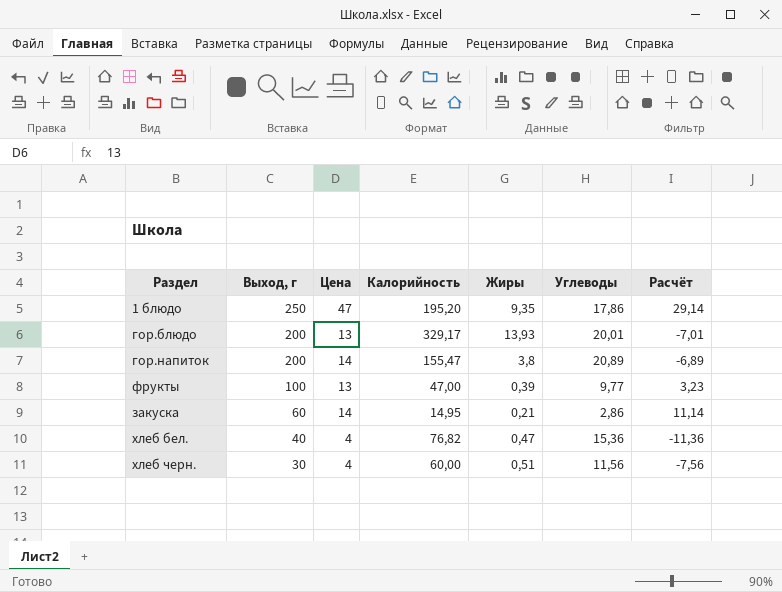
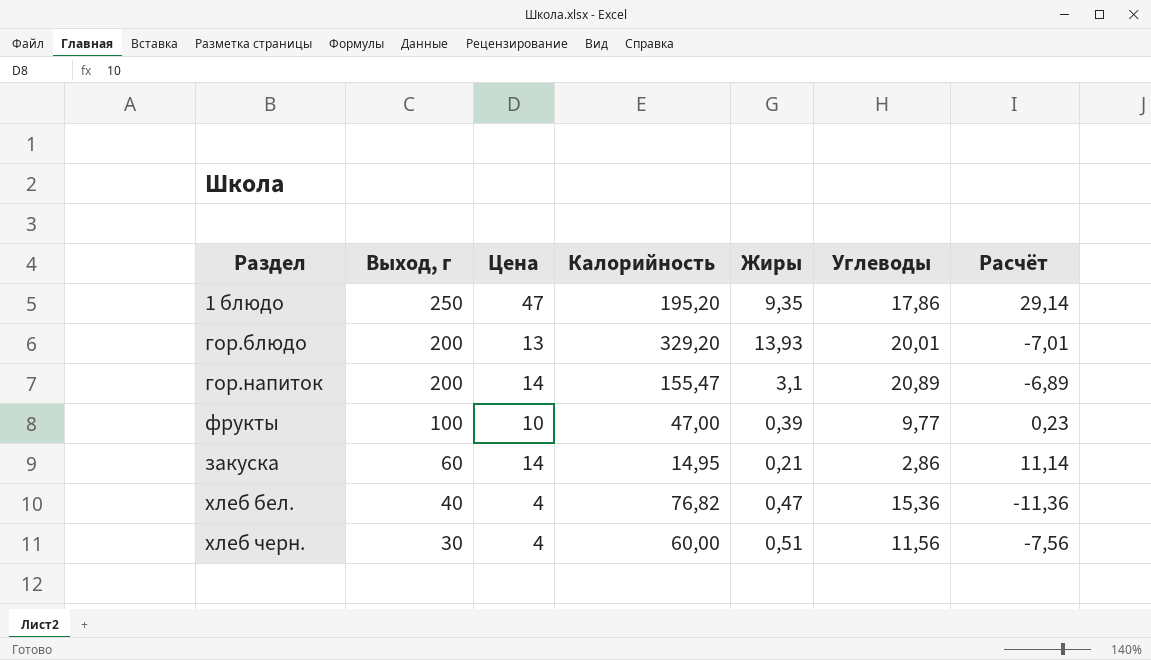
гор.блюдо | Калорийность: 329,17 -> 329,20
гор.напиток | Жиры: 3,8 -> 3,1
фрукты | Цена: 13 -> 10
фрукты | Расчёт: 3,23 -> 0,23

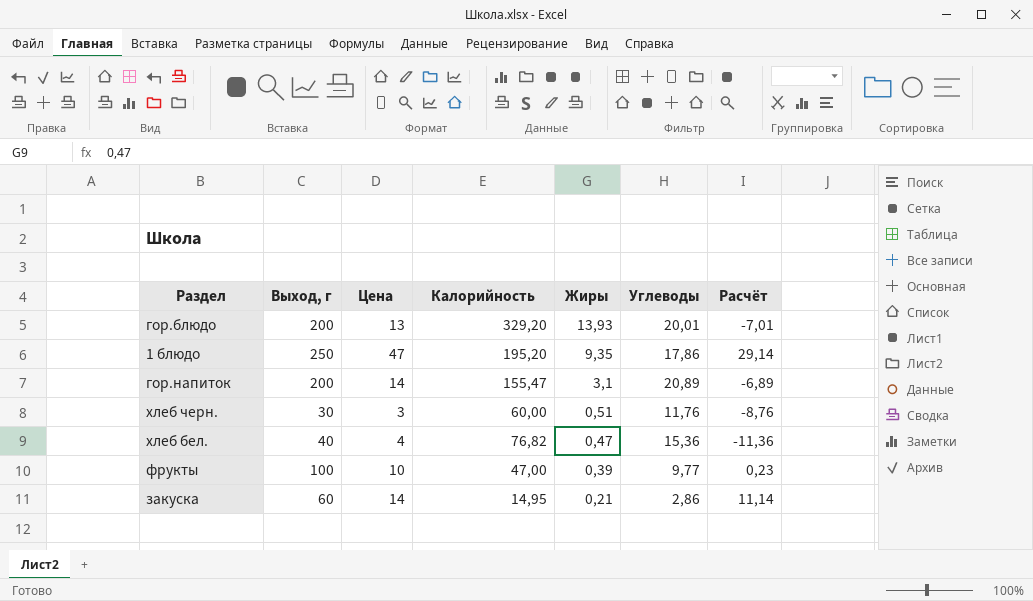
row order: Выход, г descending -> Жиры descending
хлеб черн. | Цена: 4 -> 3
хлеб черн. | Углеводы: 11,56 -> 11,76
хлеб черн. | Расчёт: -7,56 -> -8,76

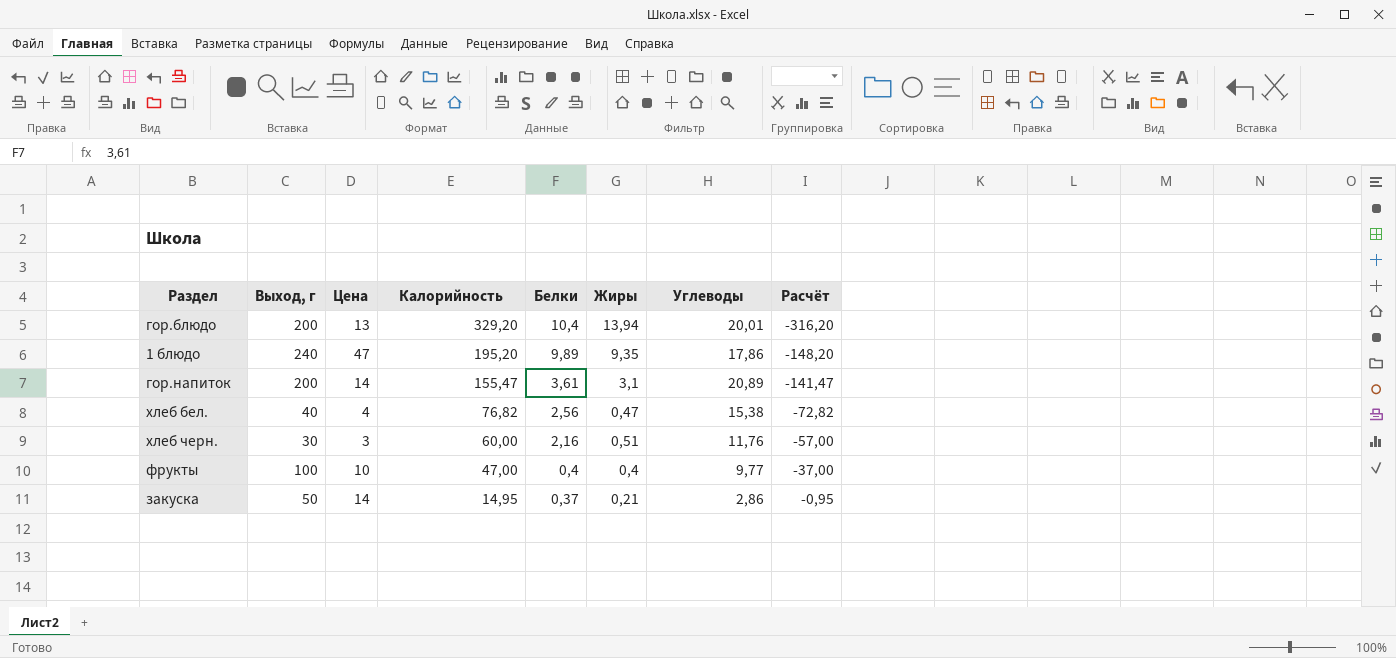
row order: Жиры descending -> Калорийность descending
column Белки | position: none -> 5
column Расчёт | formula: [Цена] - [Углеводы] -> [Цена] - [Калорийность]
гор.блюдо | Жиры: 13,93 -> 13,94
1 блюдо | Выход, г: 250 -> 240
хлеб бел. | Углеводы: 15,36 -> 15,38
фрукты | Жиры: 0,39 -> 0,4
закуска | Выход, г: 60 -> 50

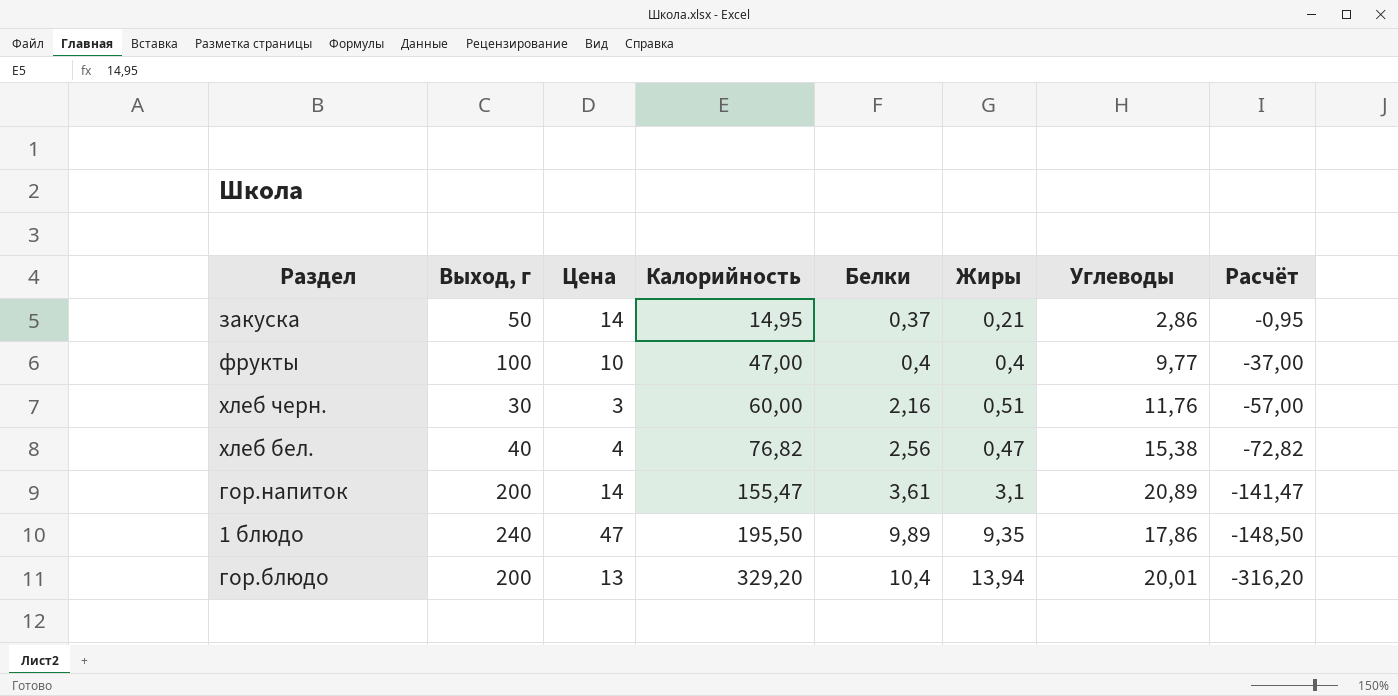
row order: Калорийность descending -> Калорийность ascending
1 блюдо | Калорийность: 195,20 -> 195,50
1 блюдо | Расчёт: -148,20 -> -148,50

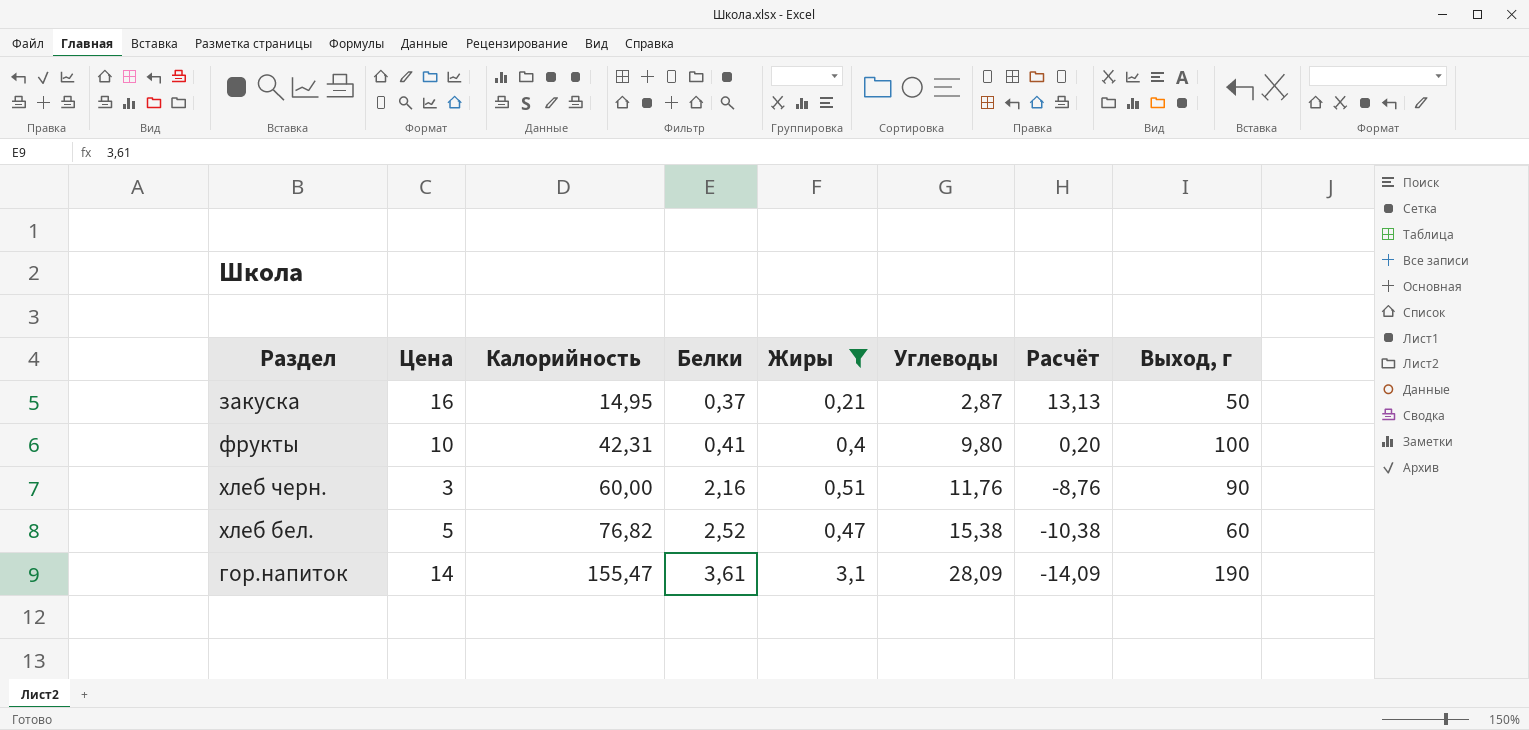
filter: none -> Жиры <= 3,1
column Расчёт | formula: [Цена] - [Калорийность] -> [Цена] - [Углеводы]
column Выход, г | position: 2 -> 8
закуска | Цена: 14 -> 16
закуска | Углеводы: 2,86 -> 2,87
фрукты | Калорийность: 47,00 -> 42,31
фрукты | Белки: 0,4 -> 0,41
фрукты | Углеводы: 9,77 -> 9,80
хлеб черн. | Выход, г: 30 -> 90
хлеб бел. | Цена: 4 -> 5
хлеб бел. | Белки: 2,56 -> 2,52
хлеб бел. | Выход, г: 40 -> 60
гор.напиток | Углеводы: 20,89 -> 28,09
гор.напиток | Выход, г: 200 -> 190

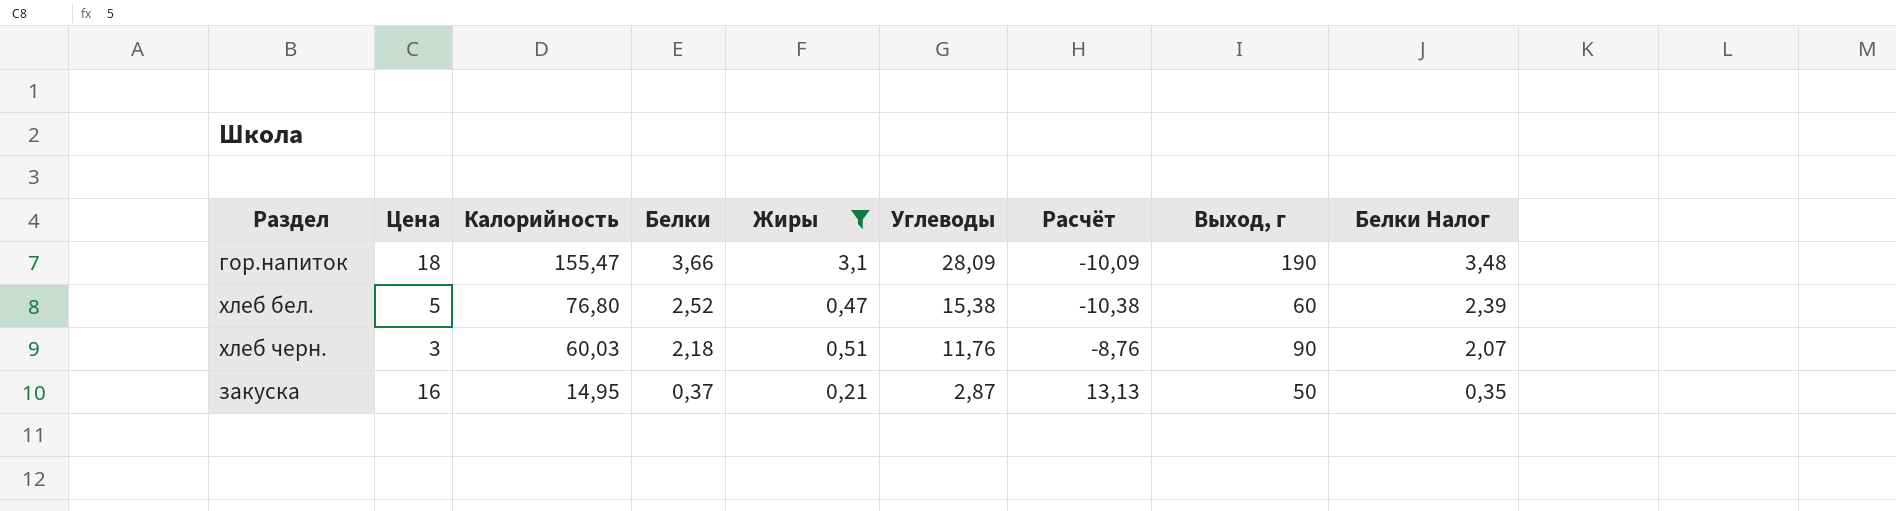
row order: Калорийность ascending -> Калорийность descending
column Белки Налог | formula: none -> [Белки] * 0,95
row фрукты: 10 | 42,31 | 0,41 | 0,4 | 9,80 | 0,20 | 100 -> none
гор.напиток | Цена: 14 -> 18
гор.напиток | Белки: 3,61 -> 3,66
гор.напиток | Расчёт: -14,09 -> -10,09
хлеб бел. | Калорийность: 76,82 -> 76,80
хлеб черн. | Калорийность: 60,00 -> 60,03
хлеб черн. | Белки: 2,16 -> 2,18

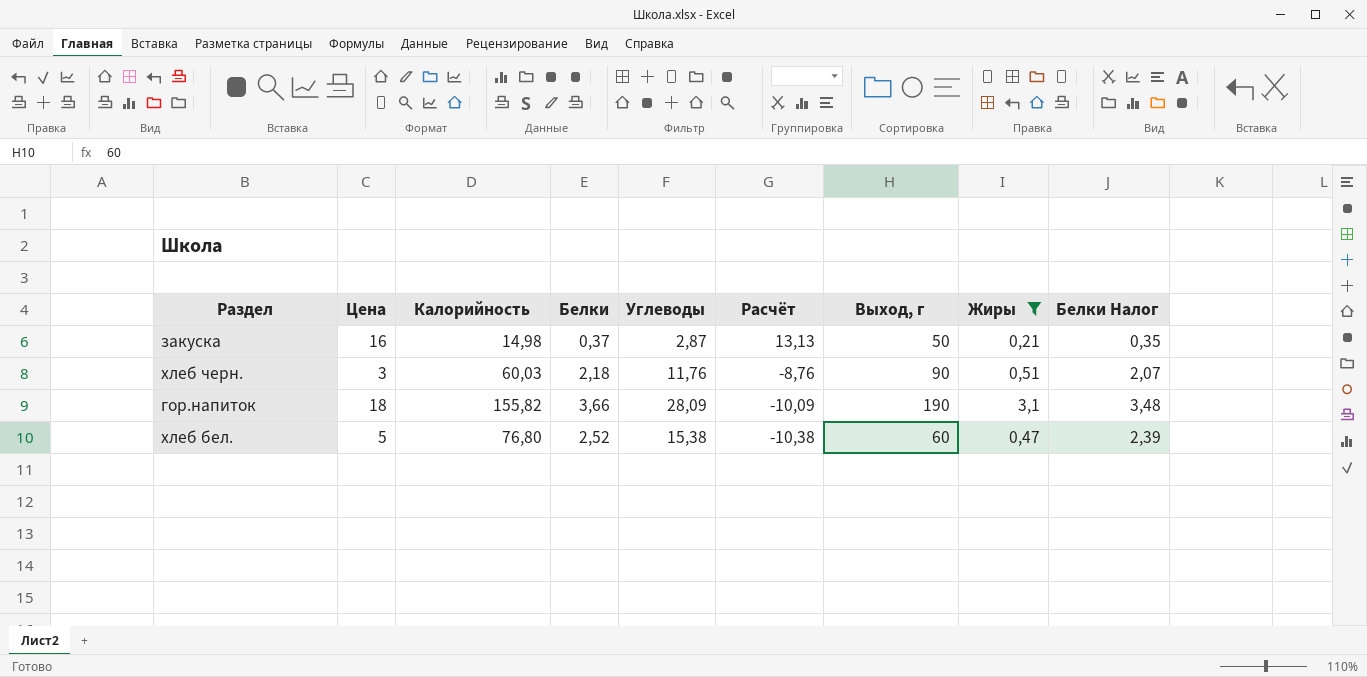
row order: Калорийность descending -> Расчёт descending
column Жиры | position: 5 -> 8
закуска | Калорийность: 14,95 -> 14,98
гор.напиток | Калорийность: 155,47 -> 155,82

